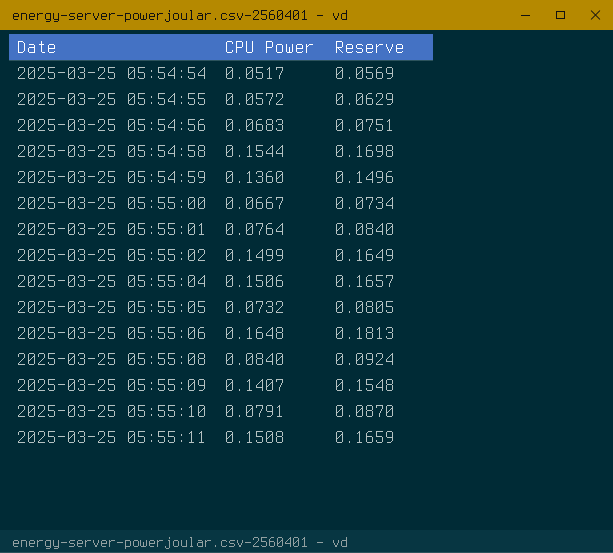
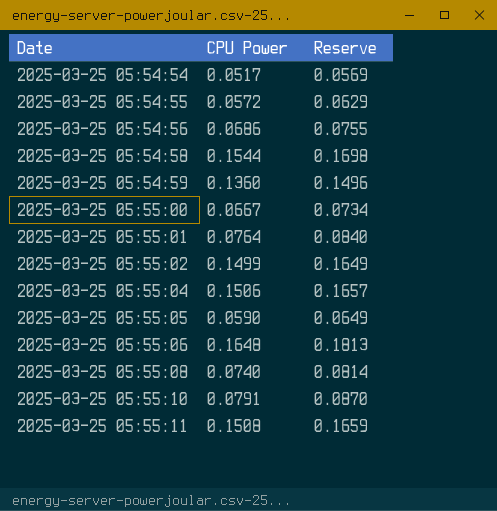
row 2025-03-25 05:55:09: 0.1407 | 0.1548 -> none
2025-03-25 05:54:56 | CPU Power: 0.0683 -> 0.0686
2025-03-25 05:54:56 | Reserve: 0.0751 -> 0.0755
2025-03-25 05:55:05 | CPU Power: 0.0732 -> 0.0590
2025-03-25 05:55:05 | Reserve: 0.0805 -> 0.0649
2025-03-25 05:55:08 | CPU Power: 0.0840 -> 0.0740
2025-03-25 05:55:08 | Reserve: 0.0924 -> 0.0814

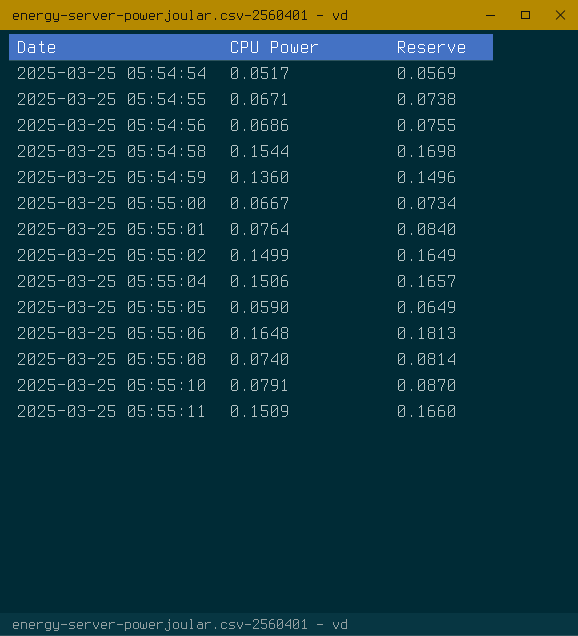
2025-03-25 05:54:55 | CPU Power: 0.0572 -> 0.0671
2025-03-25 05:54:55 | Reserve: 0.0629 -> 0.0738
2025-03-25 05:55:11 | CPU Power: 0.1508 -> 0.1509
2025-03-25 05:55:11 | Reserve: 0.1659 -> 0.1660

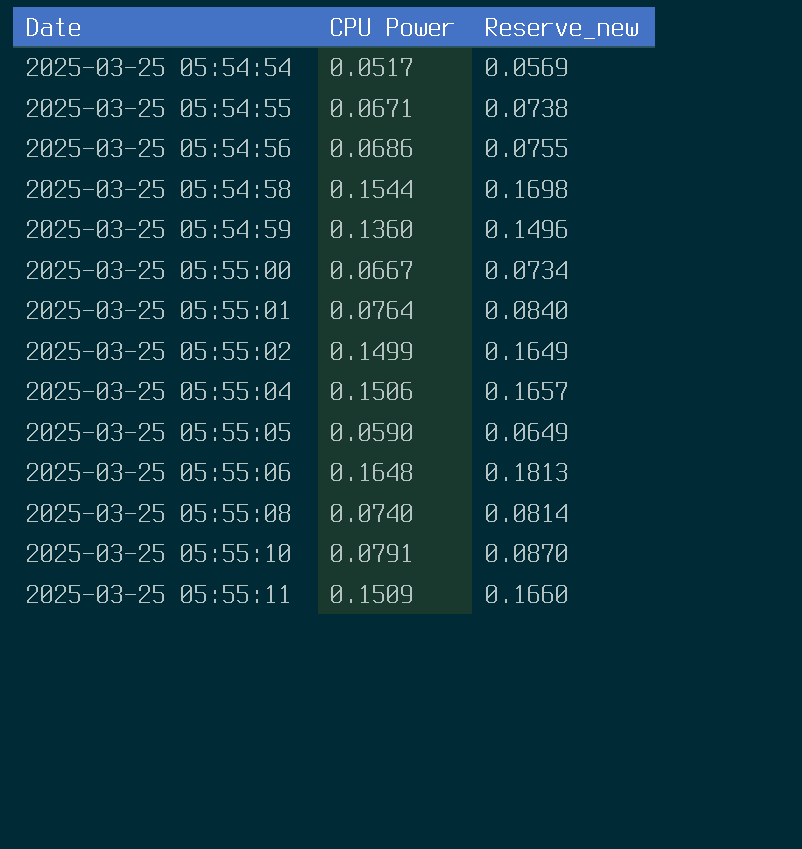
column name: Reserve -> Reserve_new

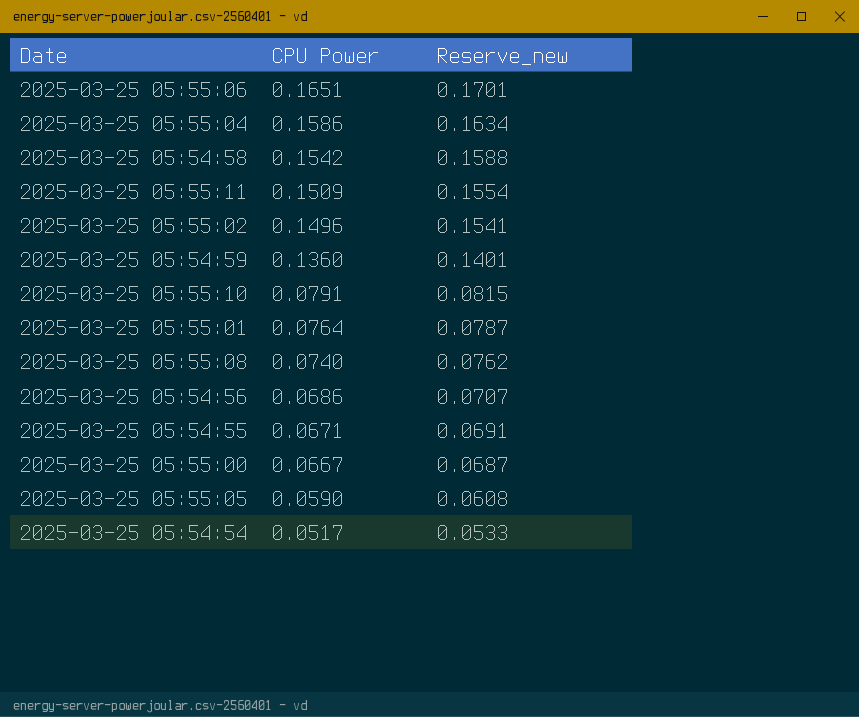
row order: Date ascending -> CPU Power descending
column Reserve_new | formula: [CPU Power] * 1.1 -> [CPU Power] * 1.03
2025-03-25 05:55:06 | CPU Power: 0.1648 -> 0.1651
2025-03-25 05:55:04 | CPU Power: 0.1506 -> 0.1586
2025-03-25 05:54:58 | CPU Power: 0.1544 -> 0.1542
2025-03-25 05:55:02 | CPU Power: 0.1499 -> 0.1496

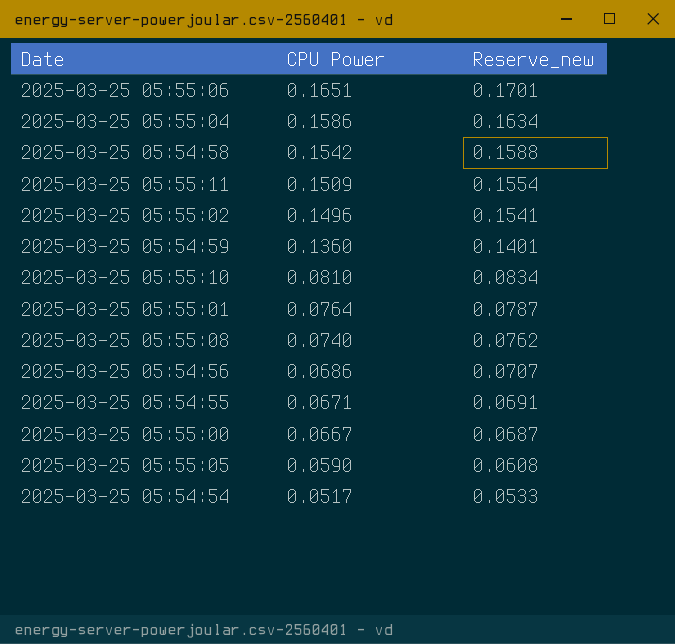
2025-03-25 05:55:10 | CPU Power: 0.0791 -> 0.0810
2025-03-25 05:55:10 | Reserve_new: 0.0815 -> 0.0834

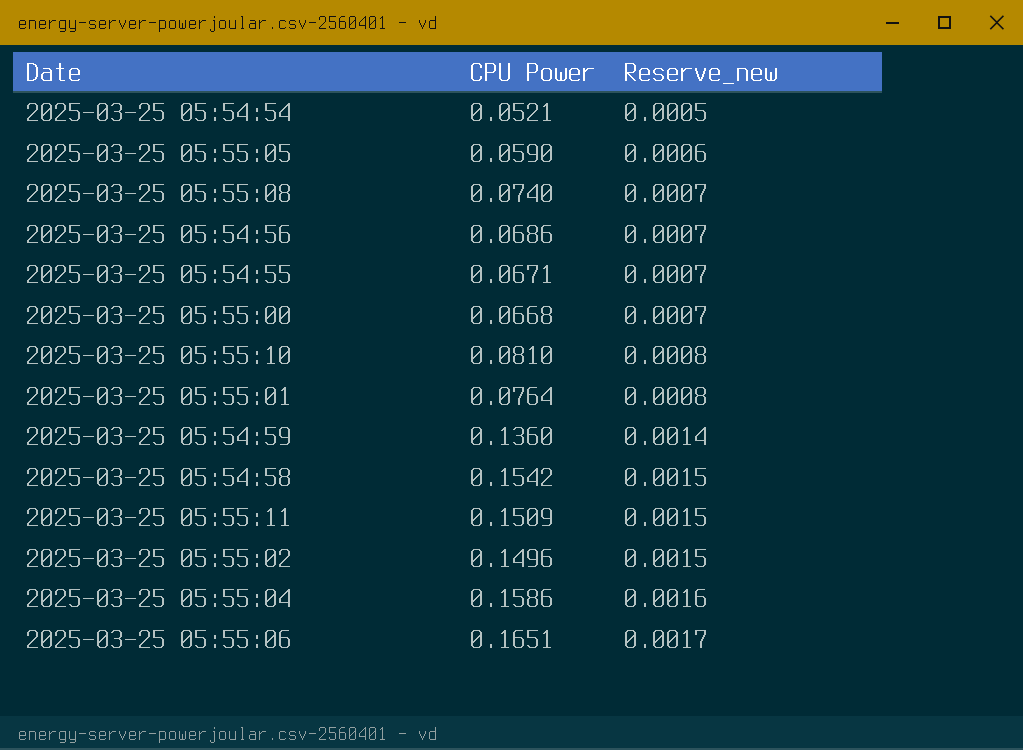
row order: CPU Power descending -> Reserve_new ascending
column Reserve_new | formula: [CPU Power] * 1.03 -> [CPU Power] * 0.01
2025-03-25 05:54:54 | CPU Power: 0.0517 -> 0.0521
2025-03-25 05:55:00 | CPU Power: 0.0667 -> 0.0668

